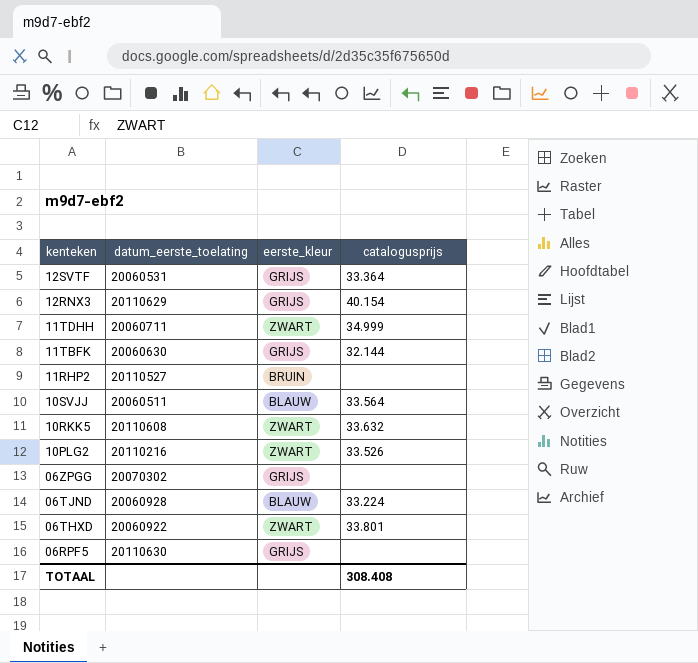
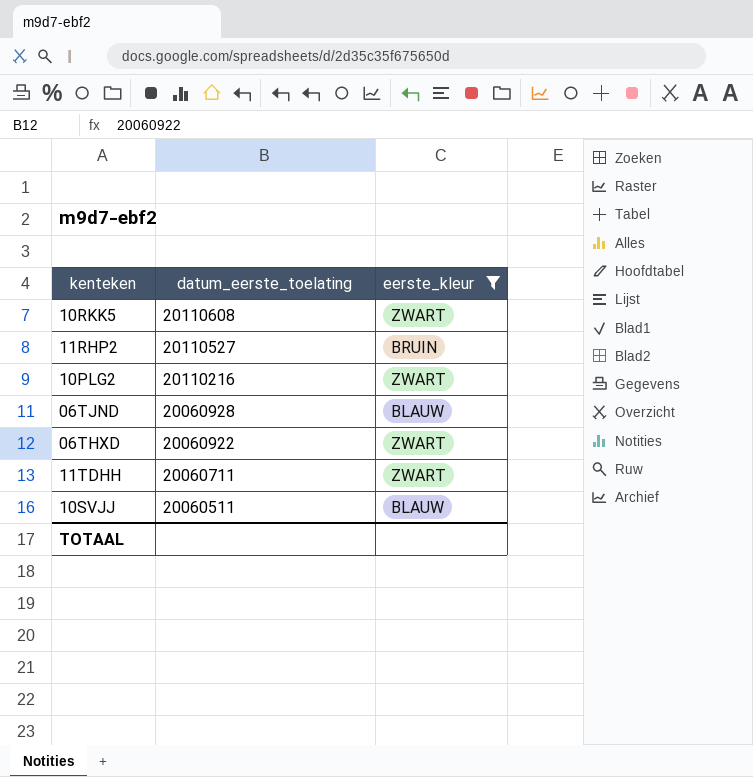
filter: none -> eerste_kleur != GRIJS
row order: kenteken descending -> datum_eerste_toelating descending
column catalogusprijs | position: 4 -> none

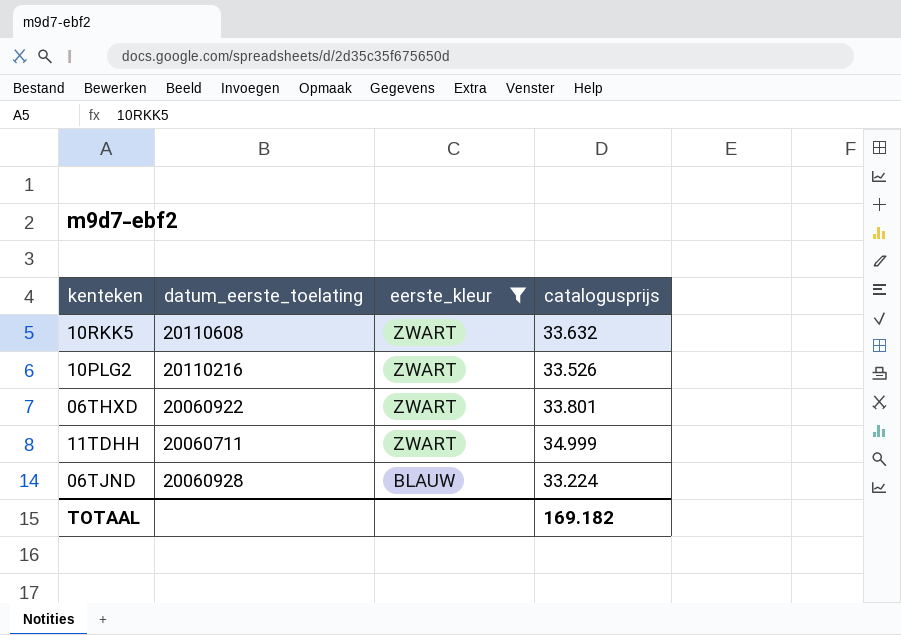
row order: datum_eerste_toelating descending -> eerste_kleur descending
column catalogusprijs | position: none -> 4
row 11RHP2: 20110527 | BRUIN -> none
row 10SVJJ: 20060511 | BLAUW -> none

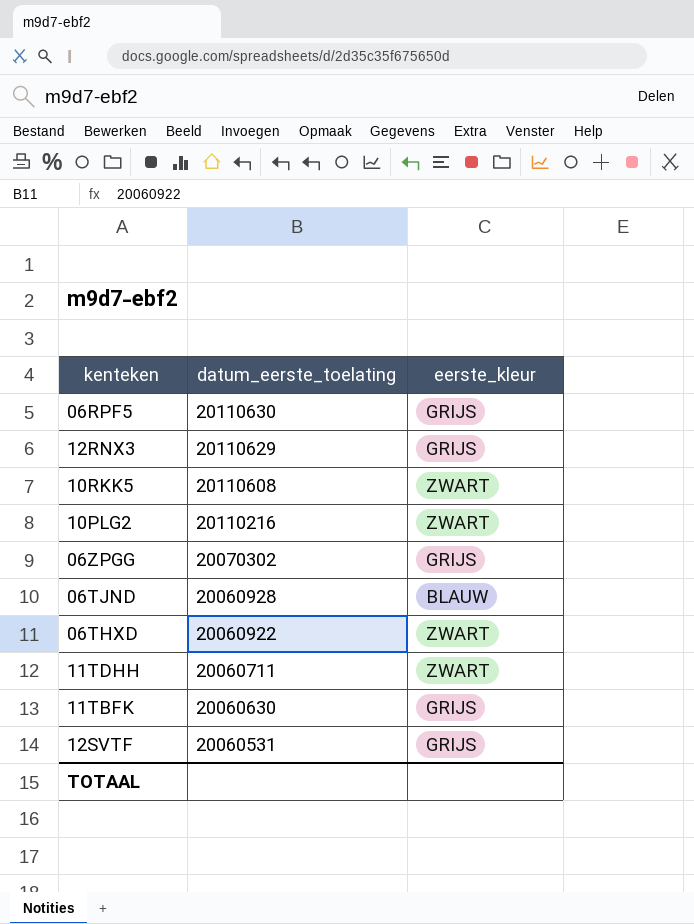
filter: eerste_kleur != GRIJS -> none
row order: eerste_kleur descending -> datum_eerste_toelating descending
column catalogusprijs | position: 4 -> none

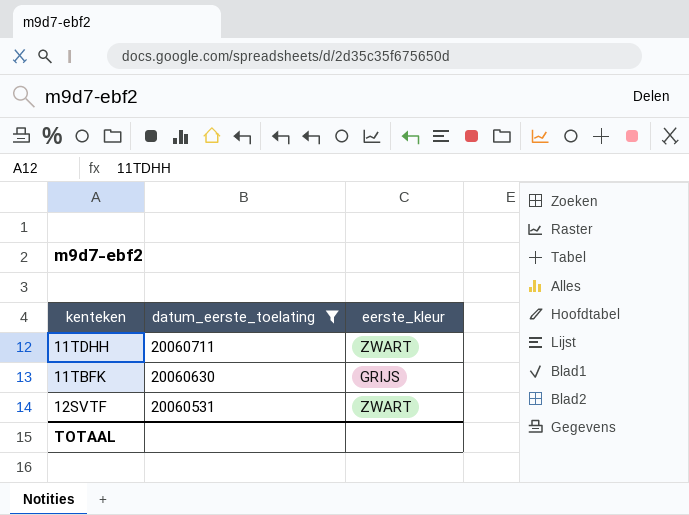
filter: none -> datum_eerste_toelating <= 20060711
12SVTF | eerste_kleur: GRIJS -> ZWART

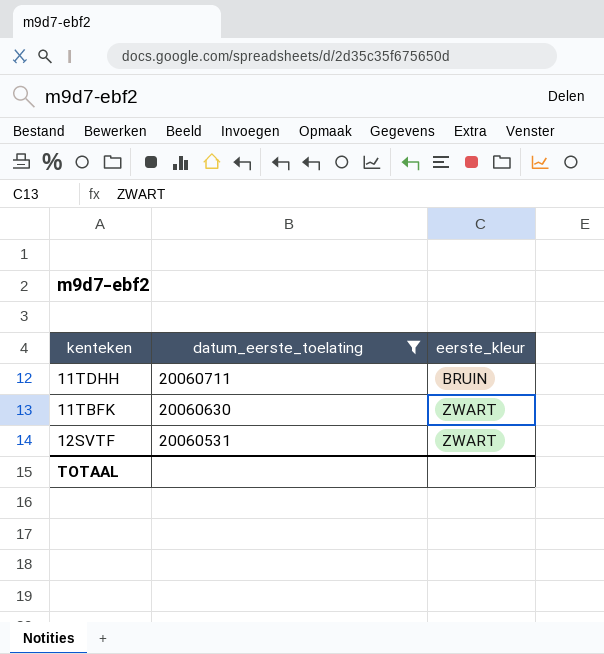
11TDHH | eerste_kleur: ZWART -> BRUIN
11TBFK | eerste_kleur: GRIJS -> ZWART

